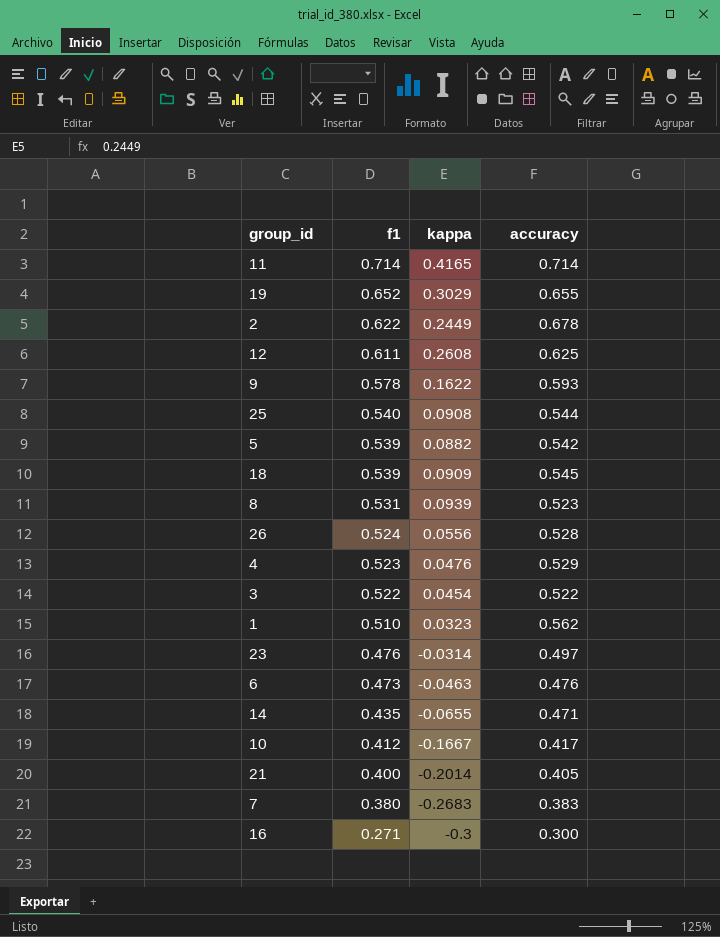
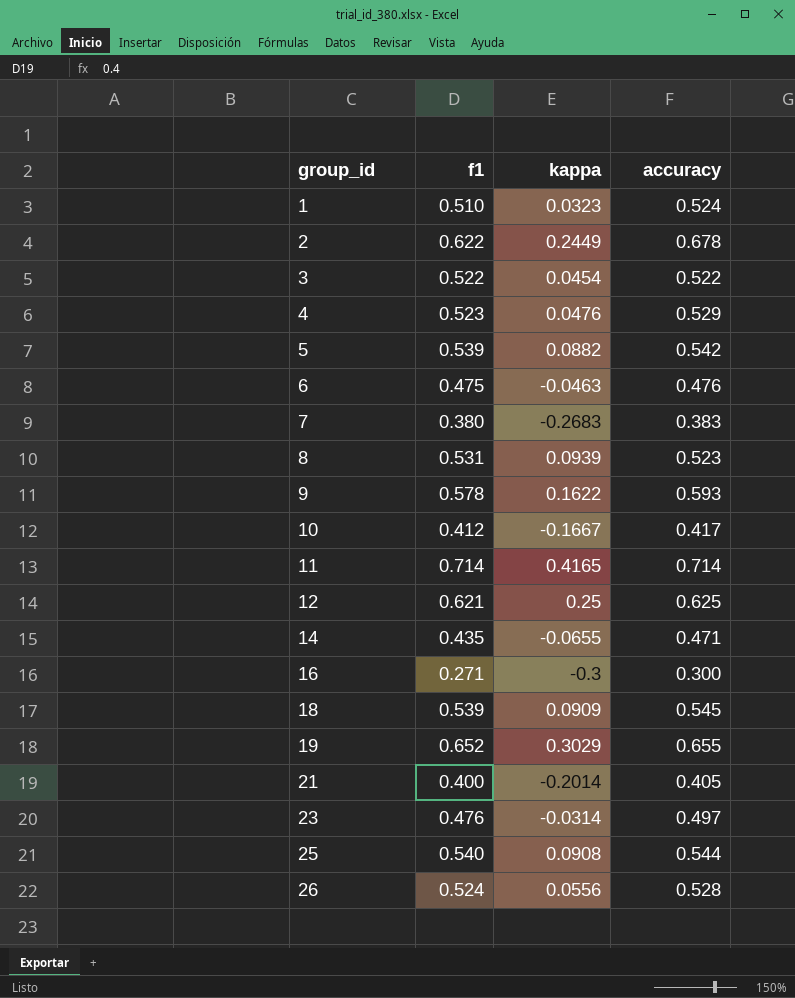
row order: f1 descending -> group_id ascending
1 | accuracy: 0.562 -> 0.524
6 | f1: 0.473 -> 0.475
12 | f1: 0.611 -> 0.621
12 | kappa: 0.2608 -> 0.25

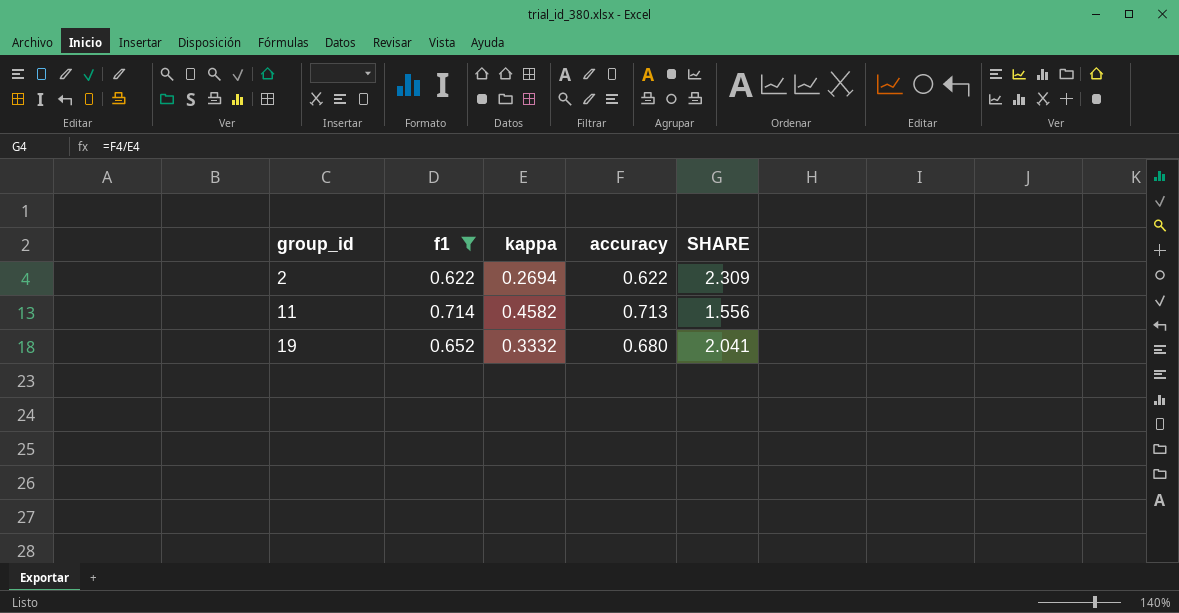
filter: none -> f1 >= 0.622
column SHARE | formula: none -> [accuracy] / [kappa]
2 | kappa: 0.2449 -> 0.2694
2 | accuracy: 0.678 -> 0.622
11 | kappa: 0.4165 -> 0.4582
11 | accuracy: 0.714 -> 0.713
19 | kappa: 0.3029 -> 0.3332
19 | accuracy: 0.655 -> 0.680

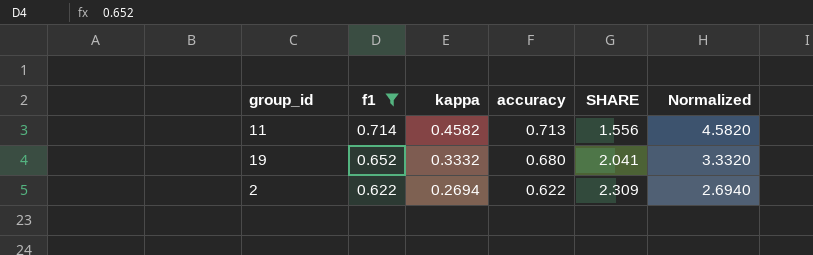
row order: group_id ascending -> f1 descending
column Normalized | formula: none -> [kappa] * 10

